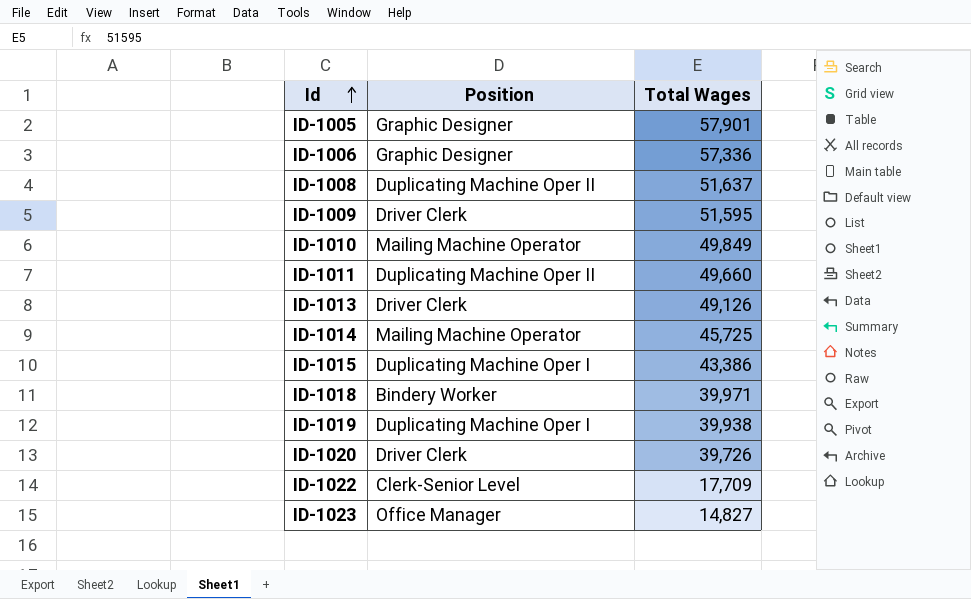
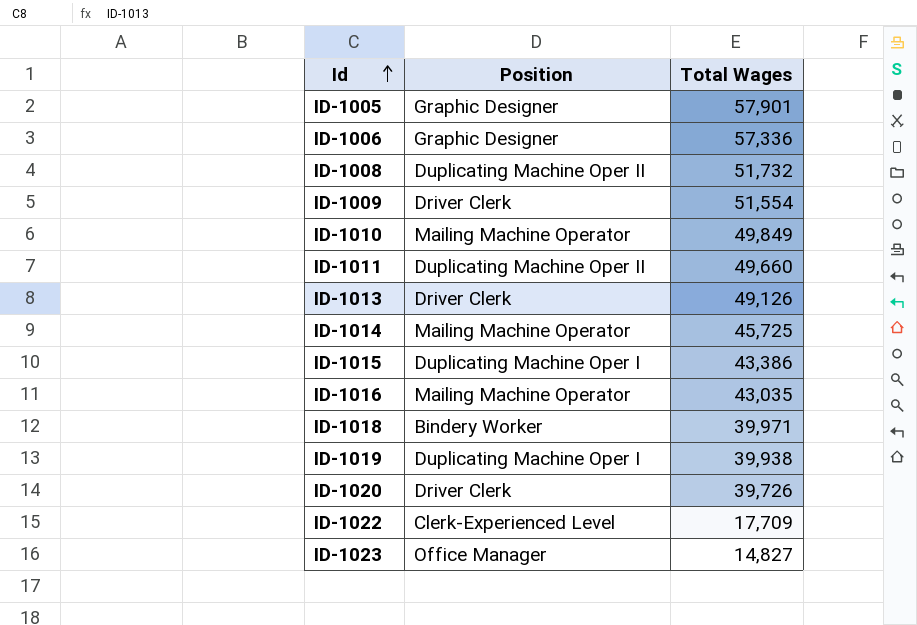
ID-1008 | Total Wages: 51,637 -> 51,732
ID-1009 | Total Wages: 51,595 -> 51,554
row ID-1016: none -> Mailing Machine Operator | 43,035
ID-1022 | Position: Clerk-Senior Level -> Clerk-Experienced Level

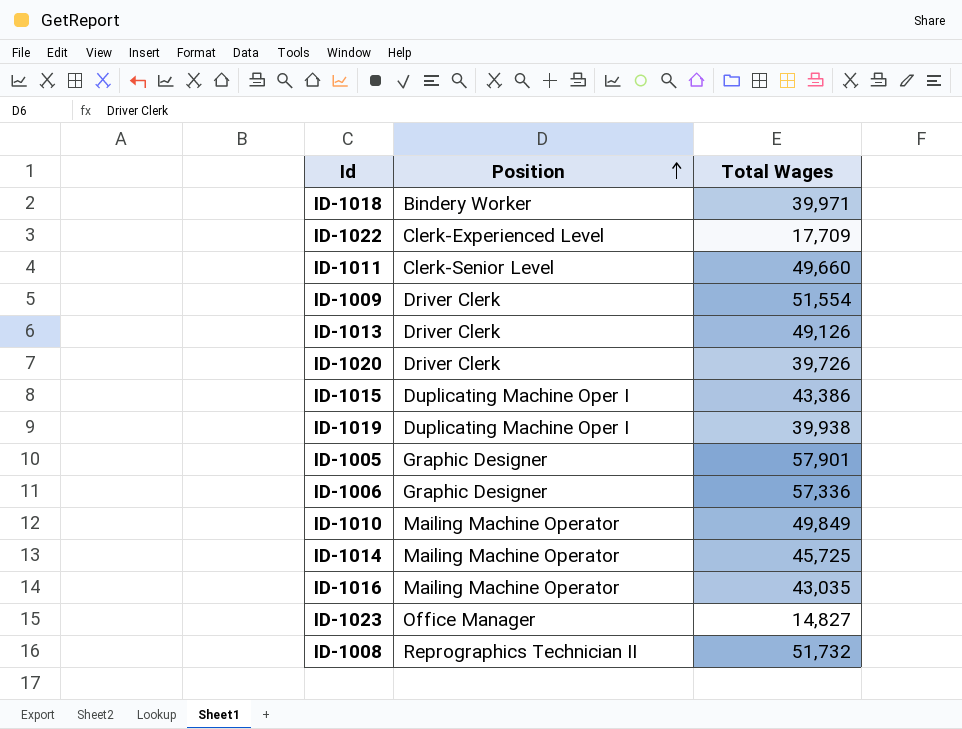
row order: Id ascending -> Position ascending
ID-1011 | Position: Duplicating Machine Oper II -> Clerk-Senior Level
ID-1008 | Position: Duplicating Machine Oper II -> Reprographics Technician II

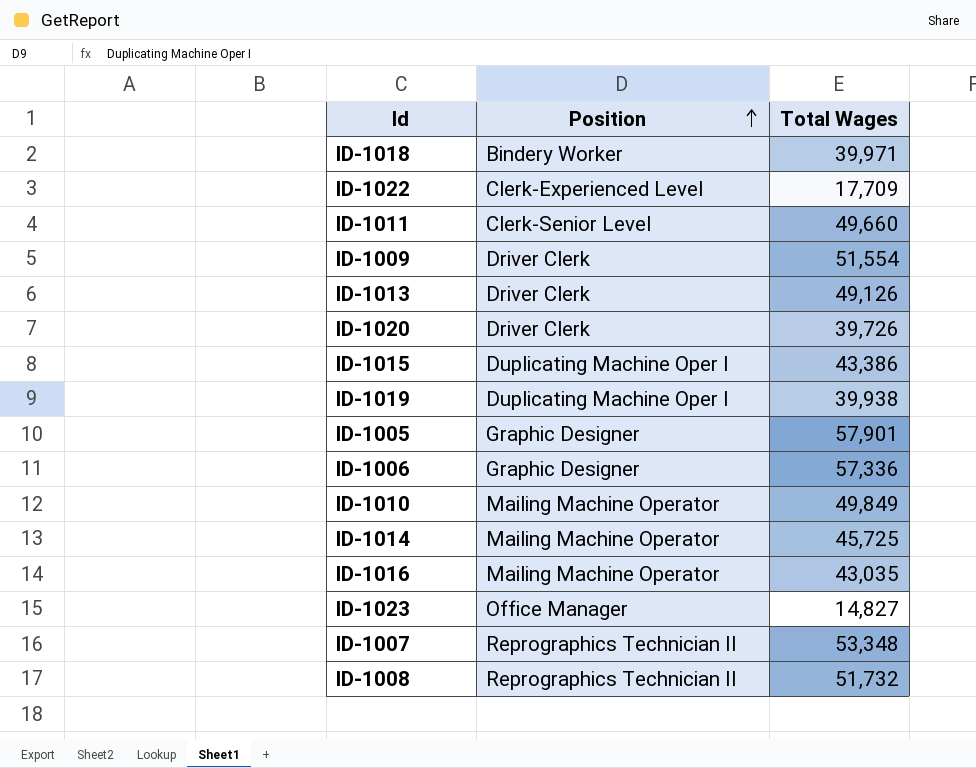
row ID-1007: none -> Reprographics Technician II | 53,348

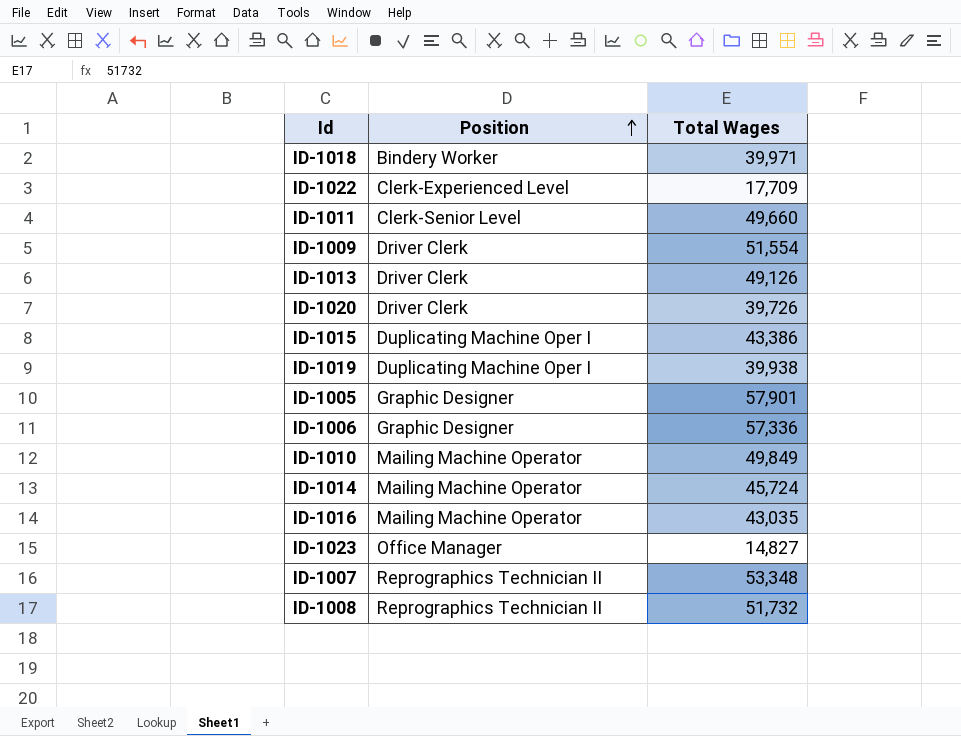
ID-1014 | Total Wages: 45,725 -> 45,724

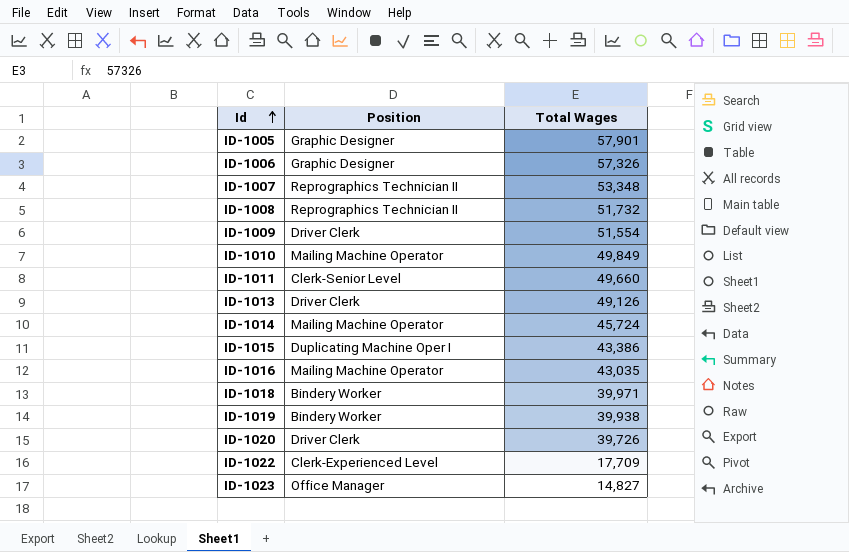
row order: Position ascending -> Id ascending
ID-1006 | Total Wages: 57,336 -> 57,326
ID-1019 | Position: Duplicating Machine Oper I -> Bindery Worker

